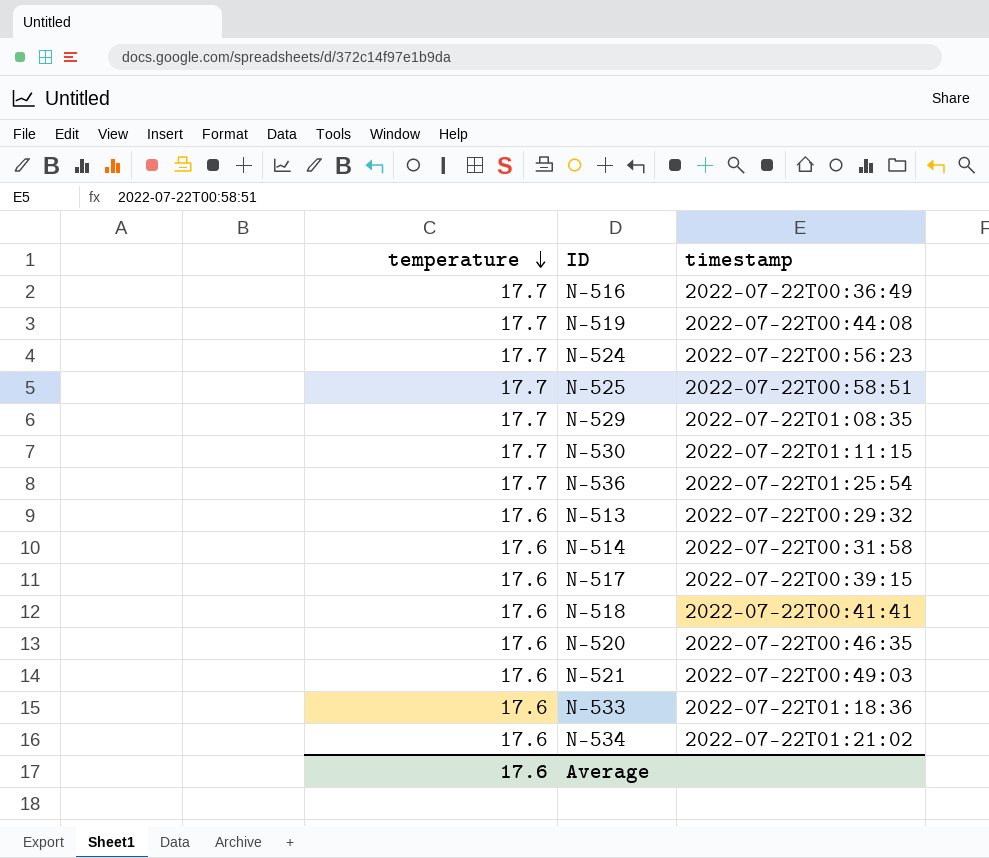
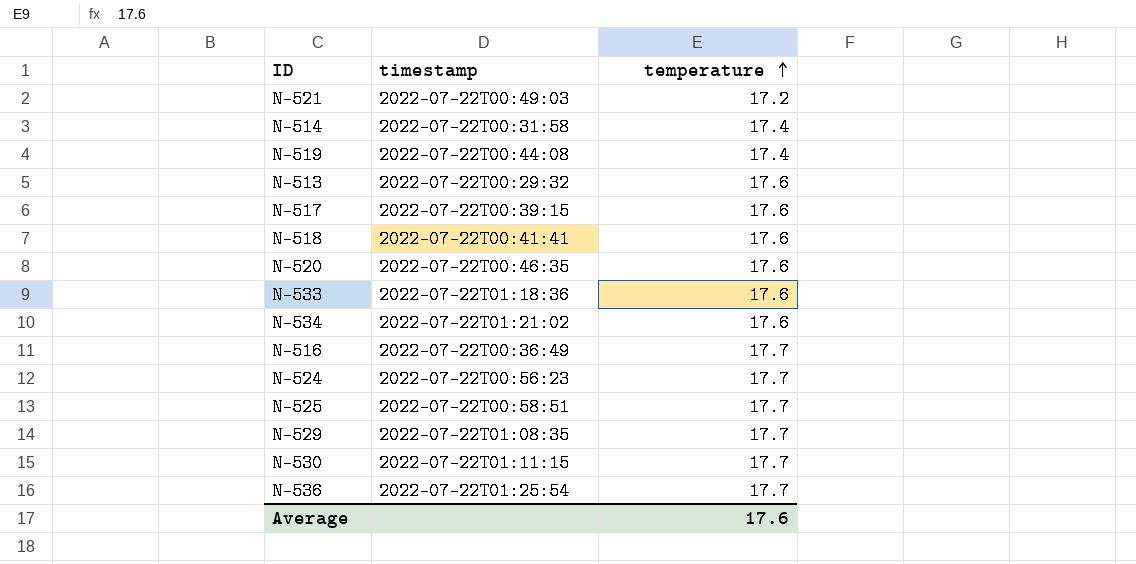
row order: temperature descending -> temperature ascending
column temperature | position: 1 -> 3
N-521 | temperature: 17.6 -> 17.2
N-514 | temperature: 17.6 -> 17.4
N-519 | temperature: 17.7 -> 17.4

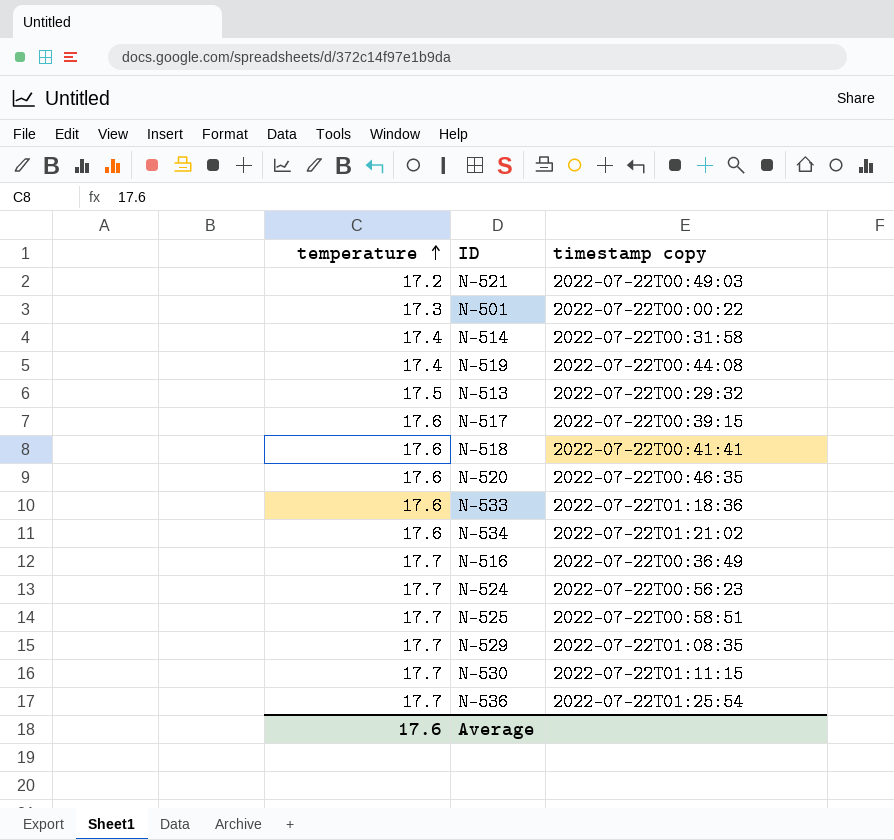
column temperature | position: 3 -> 1
column name: timestamp -> timestamp copy
row N-501: none -> 17.3 | 2022-07-22T00:00:22
N-513 | temperature: 17.6 -> 17.5

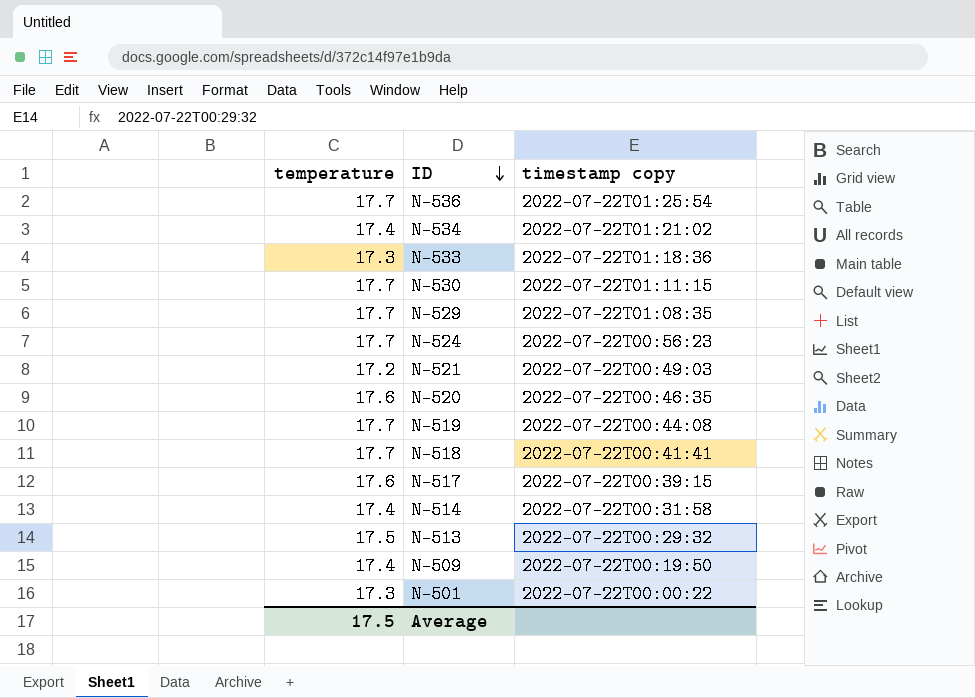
row order: temperature ascending -> ID descending
row N-516: 17.7 | 2022-07-22T00:36:49 -> none
row N-525: 17.7 | 2022-07-22T00:58:51 -> none
N-534 | temperature: 17.6 -> 17.4
N-533 | temperature: 17.6 -> 17.3
N-519 | temperature: 17.4 -> 17.7
N-518 | temperature: 17.6 -> 17.7
row N-509: none -> 17.4 | 2022-07-22T00:19:50
Average | temperature: 17.6 -> 17.5

